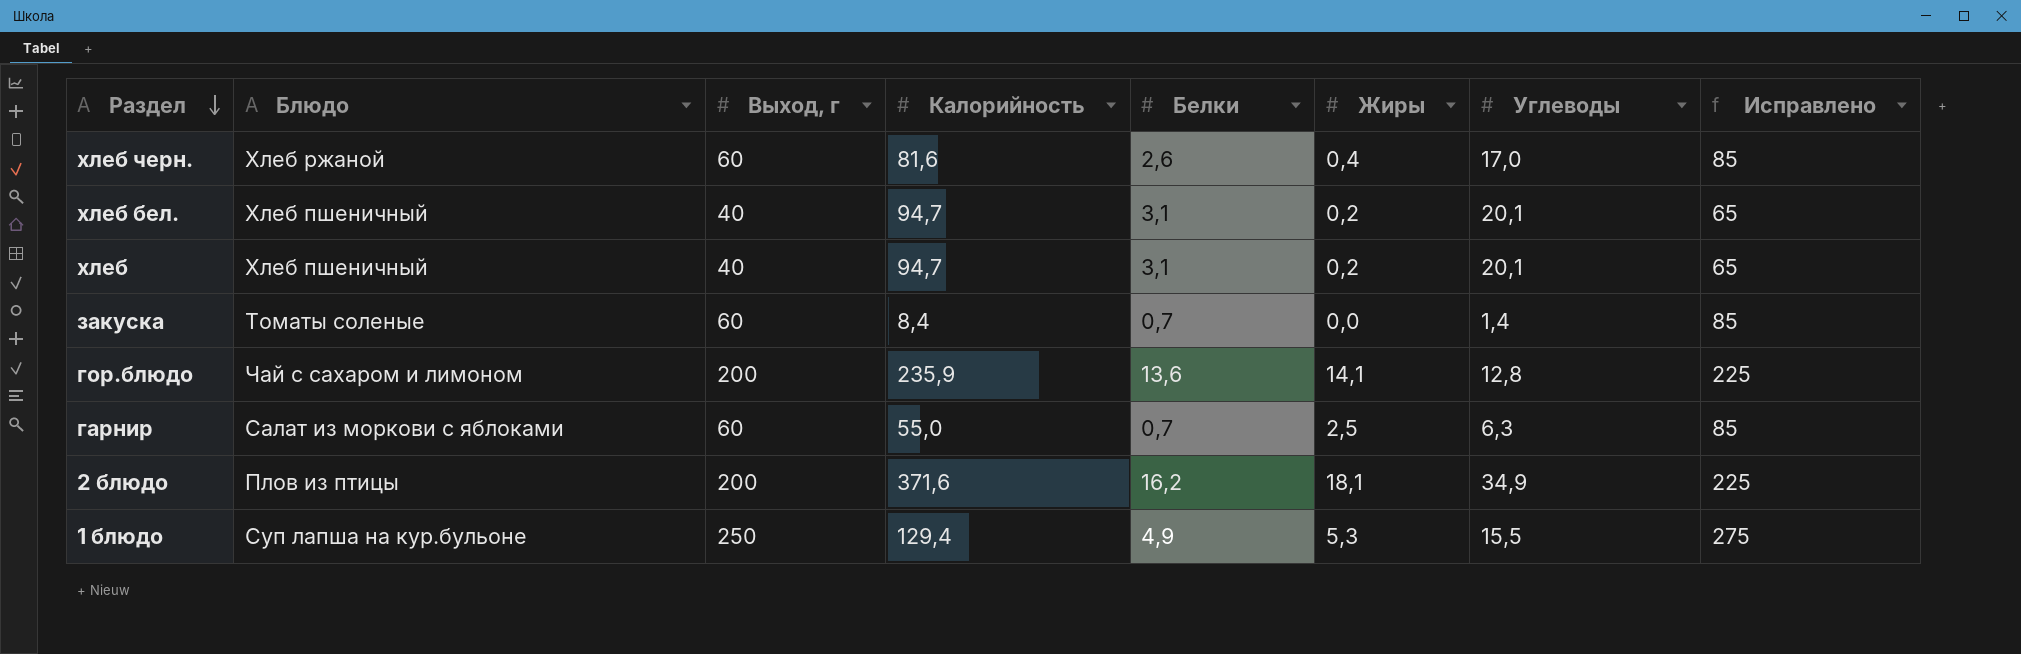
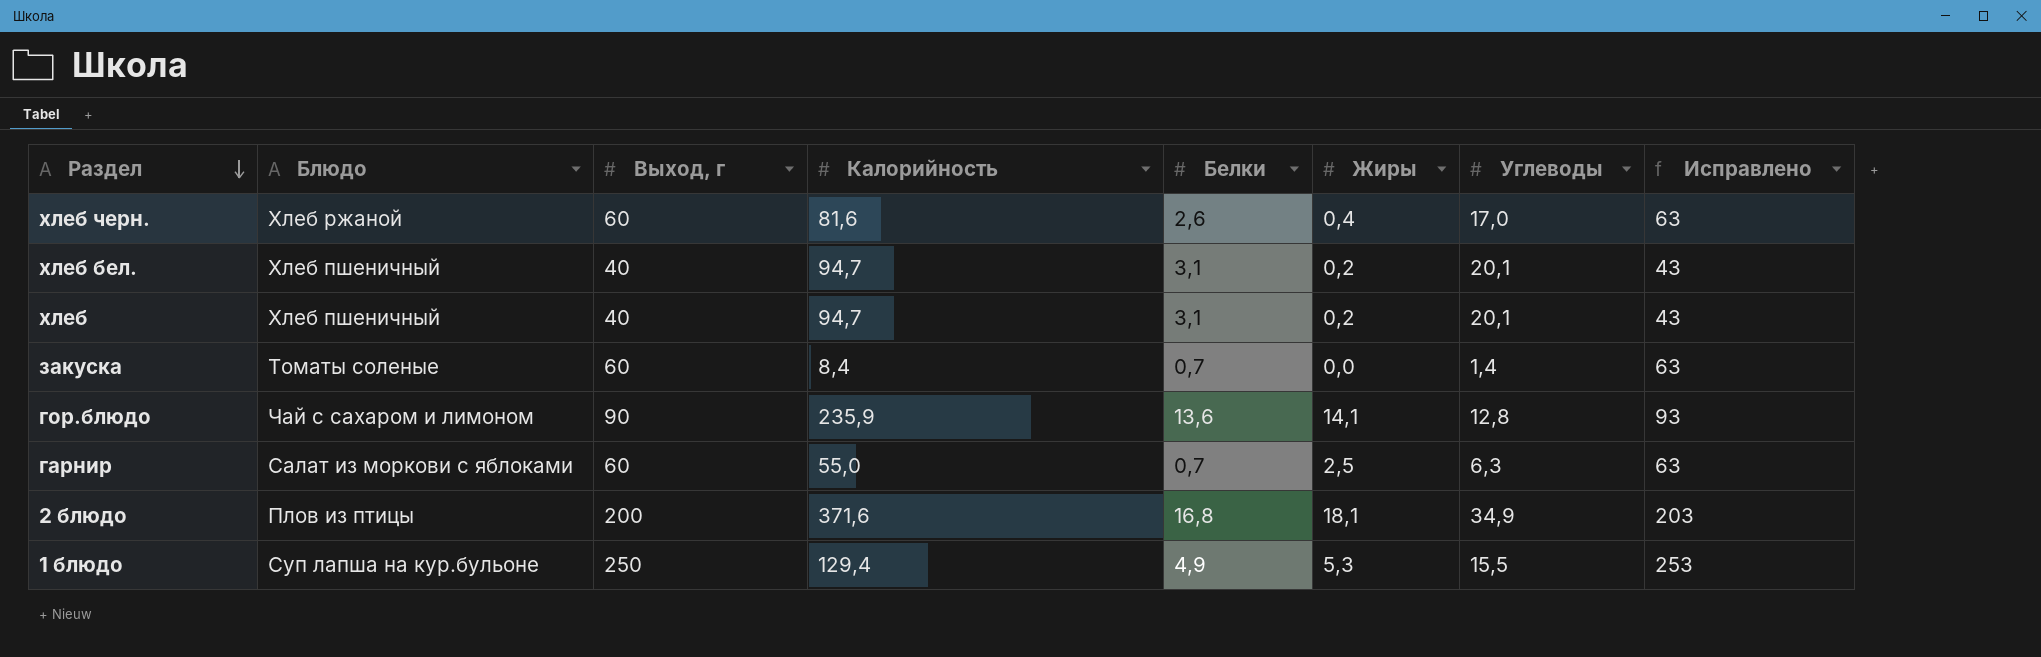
column Исправлено | formula: [Выход, г] + 25 -> [Выход, г] + 3
гор.блюдо | Выход, г: 200 -> 90
2 блюдо | Белки: 16,2 -> 16,8

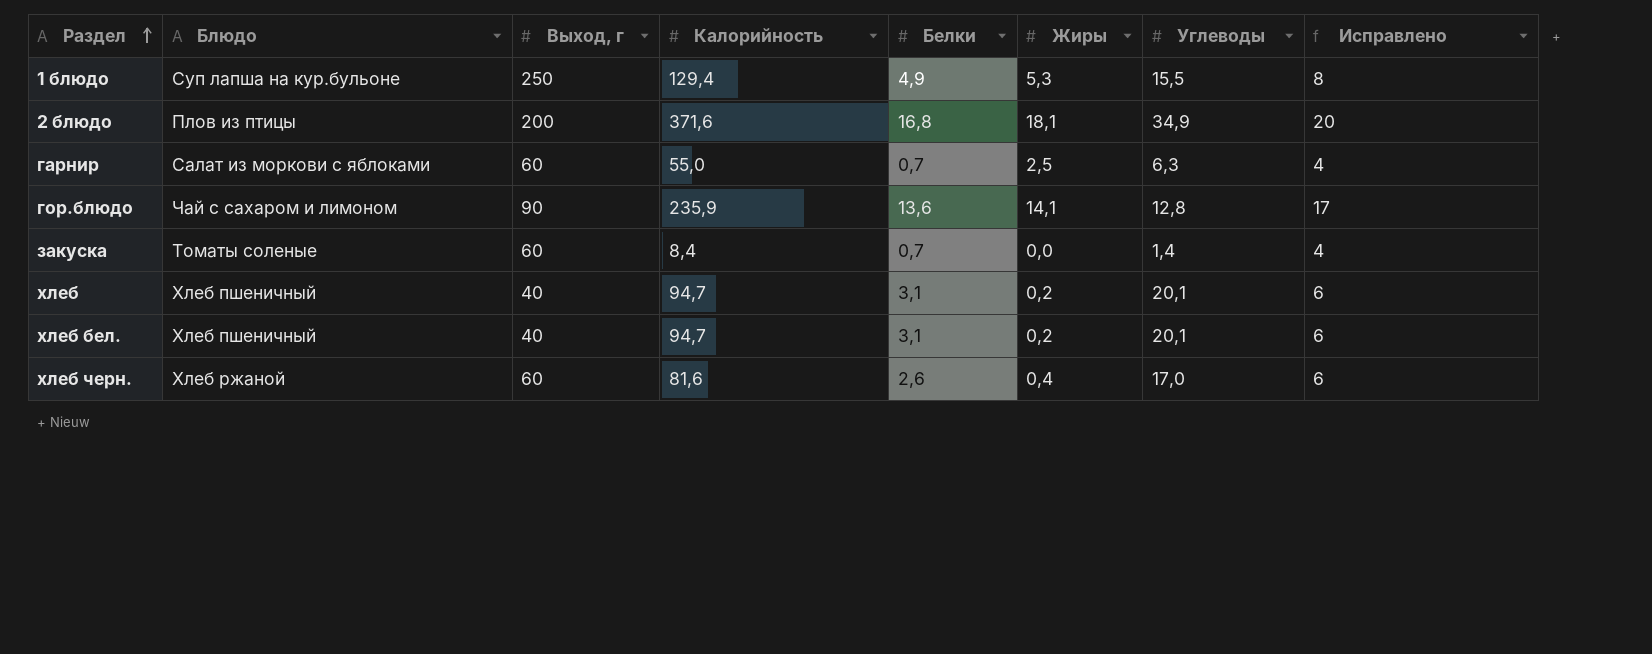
row order: Раздел descending -> Раздел ascending
column Исправлено | formula: [Выход, г] + 3 -> [Белки] + 3

